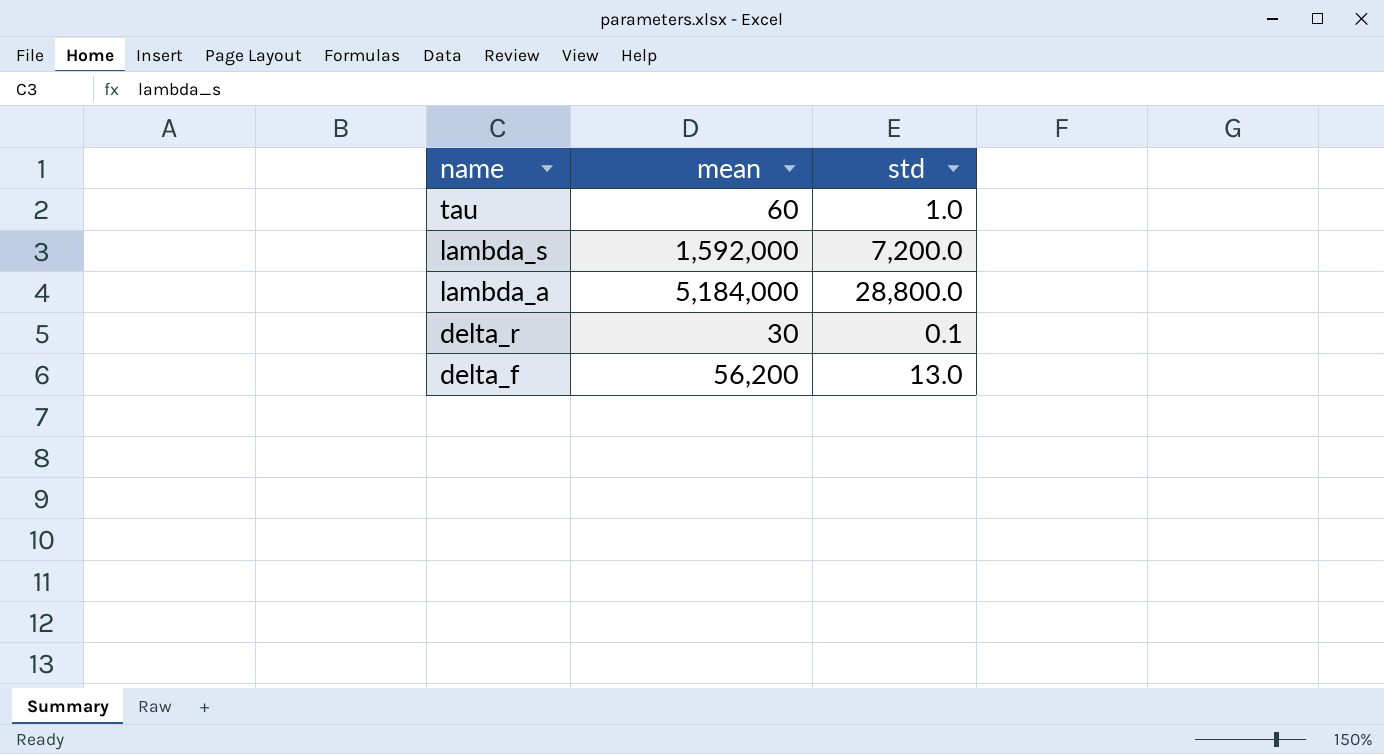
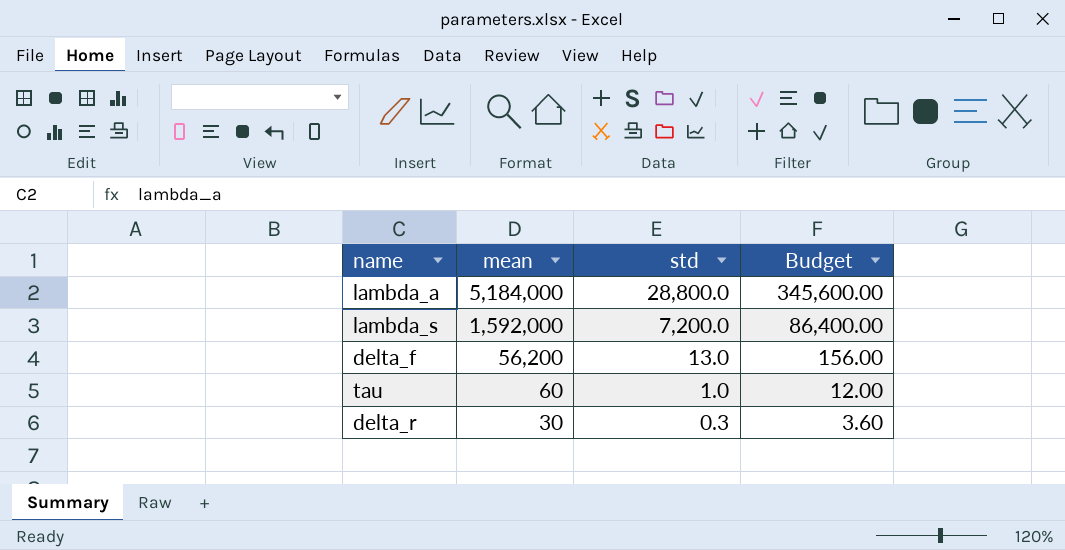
row order: name descending -> mean descending
column Budget | formula: none -> [std] * 12
delta_r | std: 0.1 -> 0.3

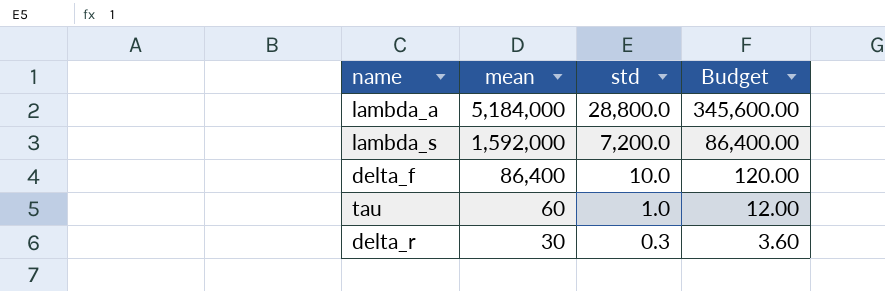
delta_f | mean: 56,200 -> 86,400
delta_f | std: 13.0 -> 10.0
delta_f | Budget: 156.00 -> 120.00

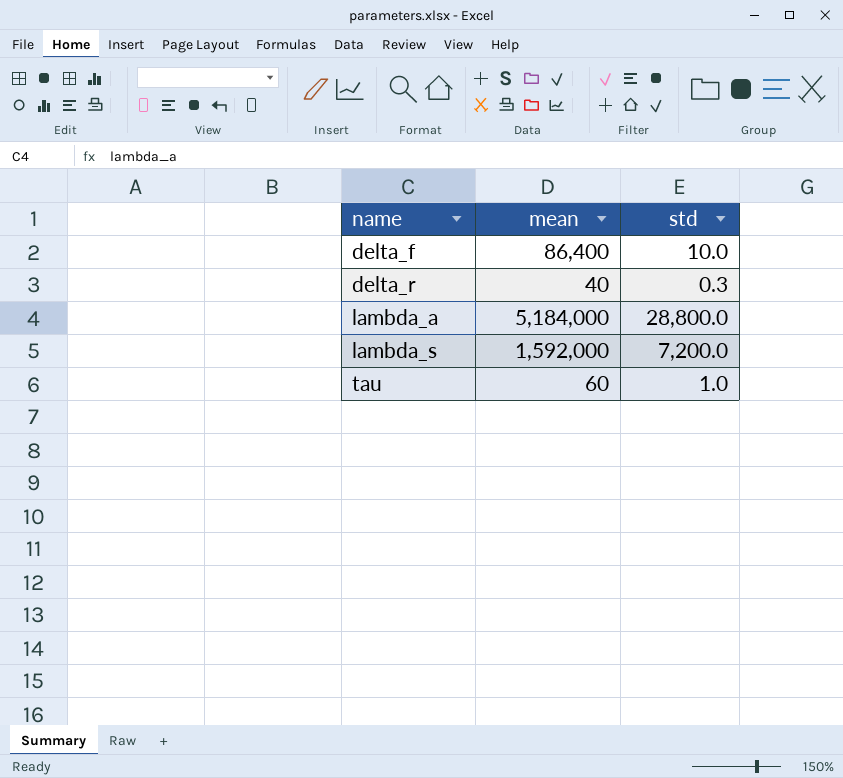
row order: mean descending -> name ascending
column Budget | formula: [std] * 12 -> none
delta_r | mean: 30 -> 40

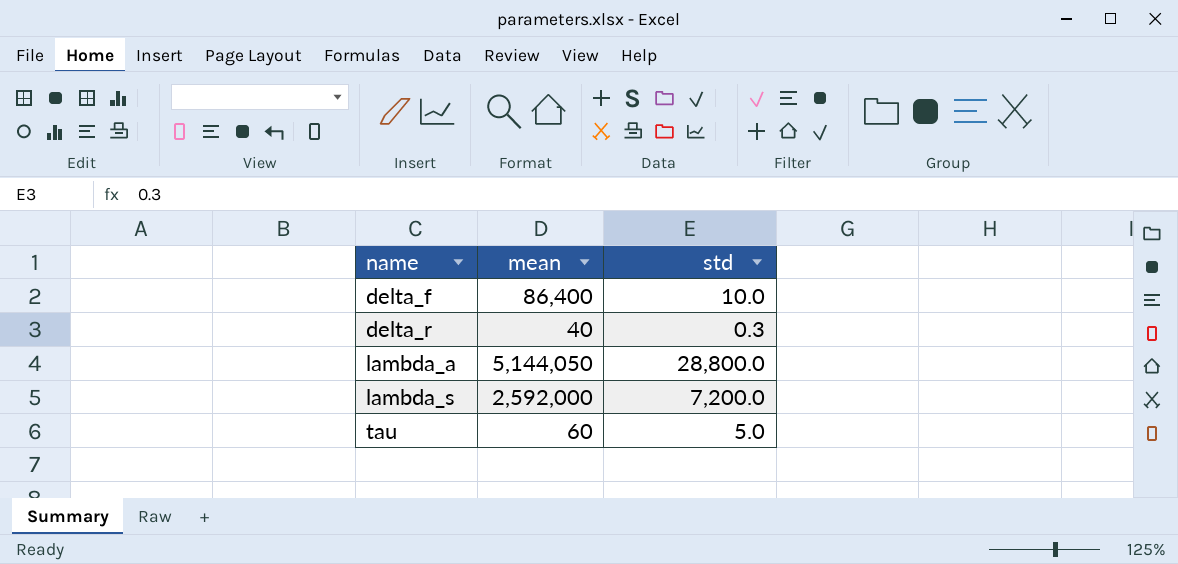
lambda_a | mean: 5,184,000 -> 5,144,050
lambda_s | mean: 1,592,000 -> 2,592,000
tau | std: 1.0 -> 5.0

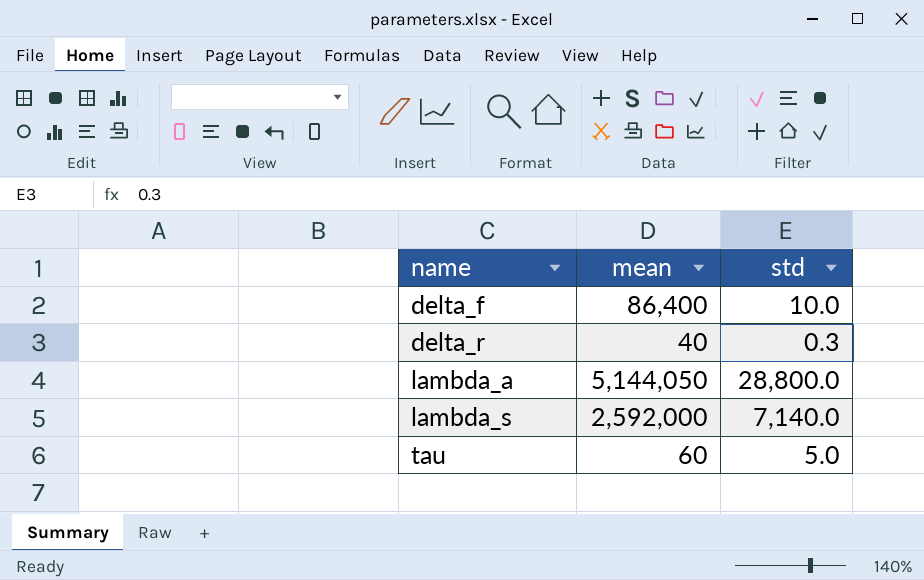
lambda_s | std: 7,200.0 -> 7,140.0

